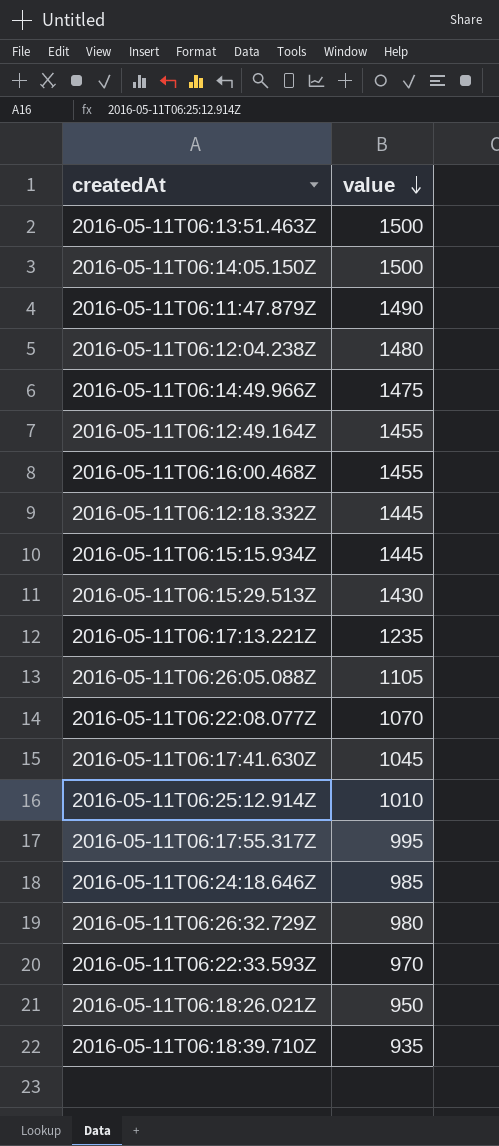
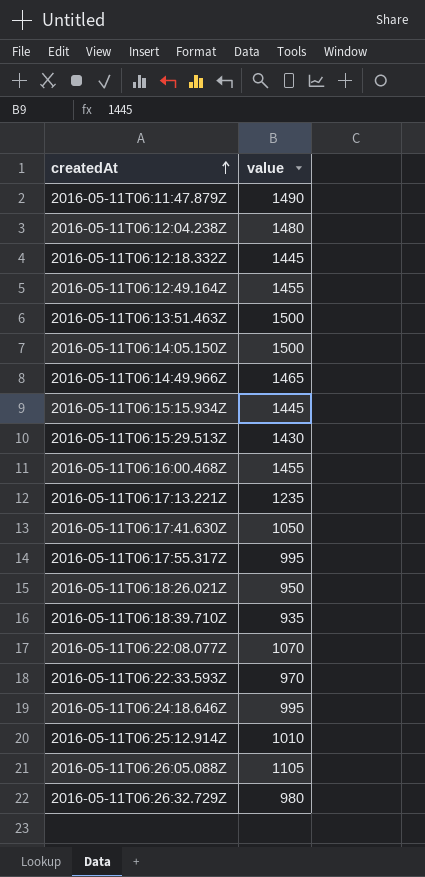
row order: value descending -> createdAt ascending
2016-05-11T06:14:49.966Z | value: 1475 -> 1465
2016-05-11T06:17:41.630Z | value: 1045 -> 1050
2016-05-11T06:24:18.646Z | value: 985 -> 995

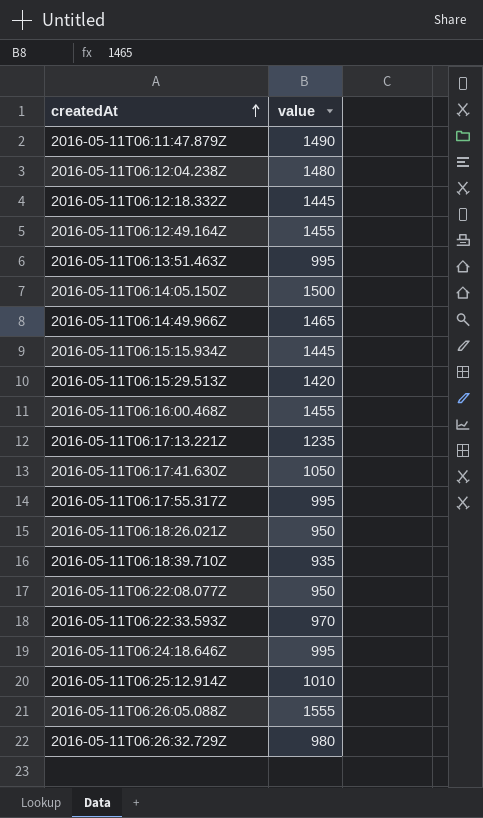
2016-05-11T06:13:51.463Z | value: 1500 -> 995
2016-05-11T06:15:29.513Z | value: 1430 -> 1420
2016-05-11T06:22:08.077Z | value: 1070 -> 950
2016-05-11T06:26:05.088Z | value: 1105 -> 1555

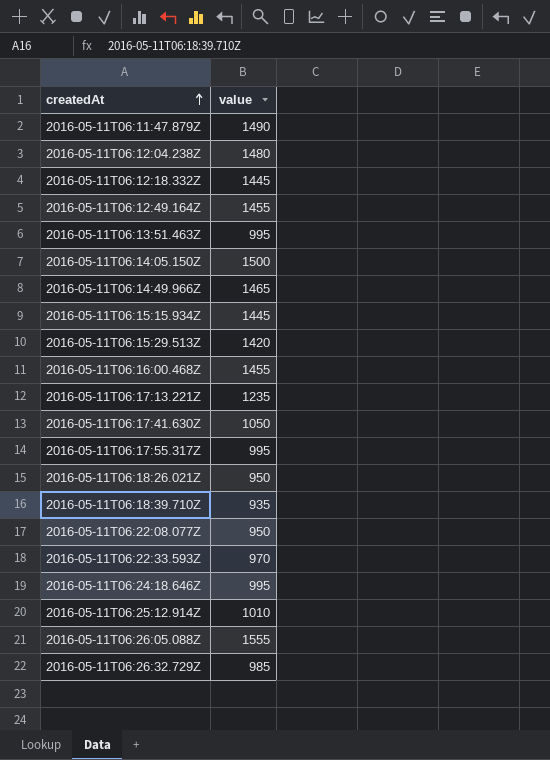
2016-05-11T06:26:32.729Z | value: 980 -> 985

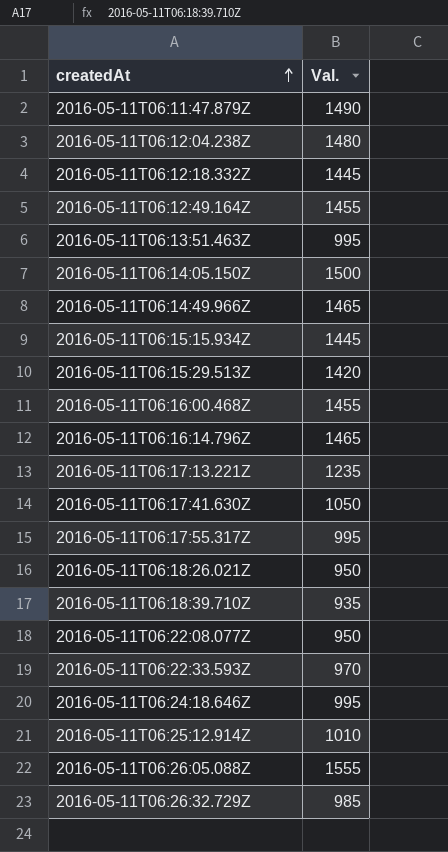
column name: value -> Val.
row 2016-05-11T06:16:14.796Z: none -> 1465

